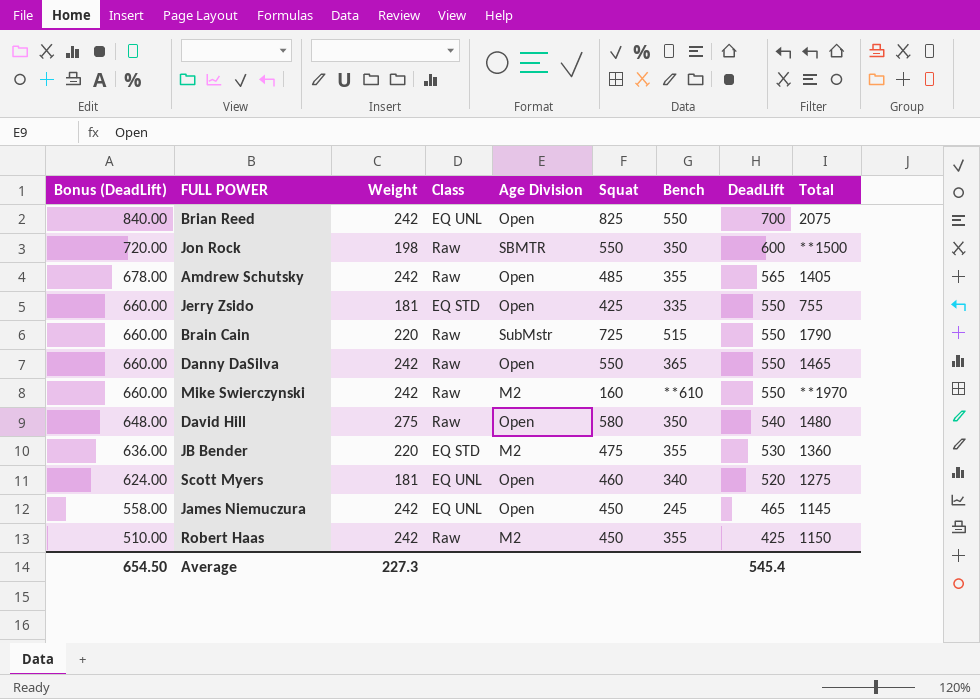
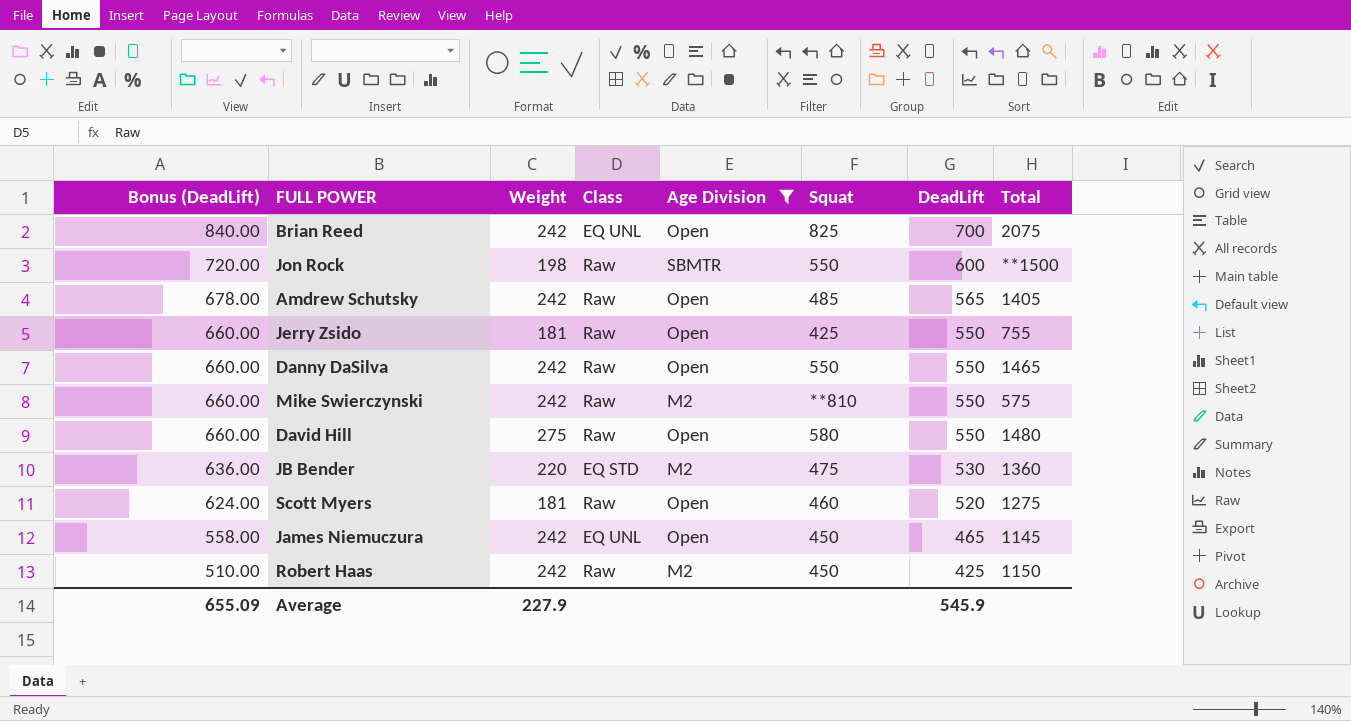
filter: none -> Age Division != SubMstr
column Bench | position: 7 -> none
Jerry Zsido | Class: EQ STD -> Raw
Mike Swierczynski | Squat: 160 -> **810
Mike Swierczynski | Total: **1970 -> 575
David Hill | Bonus (DeadLift): 648.00 -> 660.00
David Hill | DeadLift: 540 -> 550
Scott Myers | Class: EQ UNL -> Raw
Average | Bonus (DeadLift): 654.50 -> 655.09
Average | Weight: 227.3 -> 227.9
Average | DeadLift: 545.4 -> 545.9

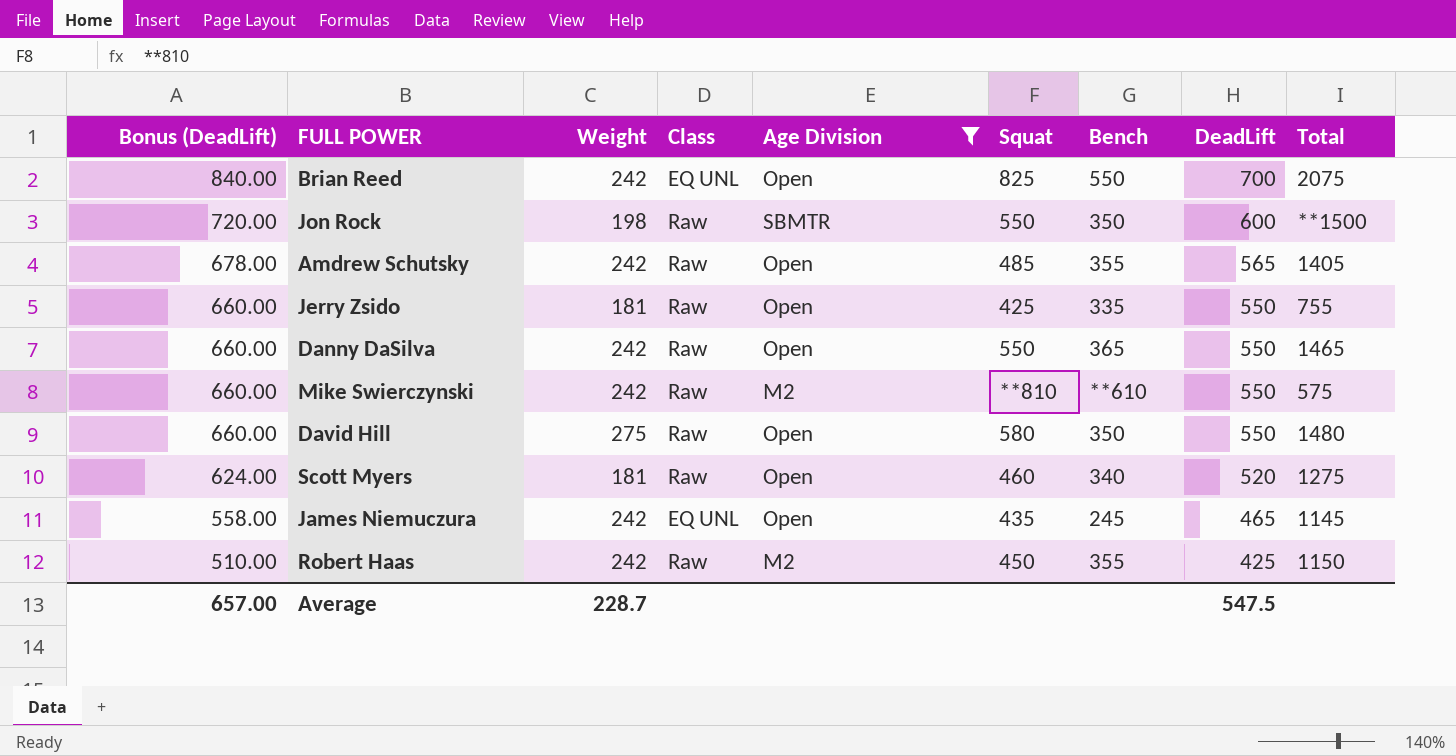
column Bench | position: none -> 7
row JB Bender: 636.00 | 220 | EQ STD | M2 | 475 | 530 | 1360 -> none
James Niemuczura | Squat: 450 -> 435
Average | Bonus (DeadLift): 655.09 -> 657.00
Average | Weight: 227.9 -> 228.7
Average | DeadLift: 545.9 -> 547.5

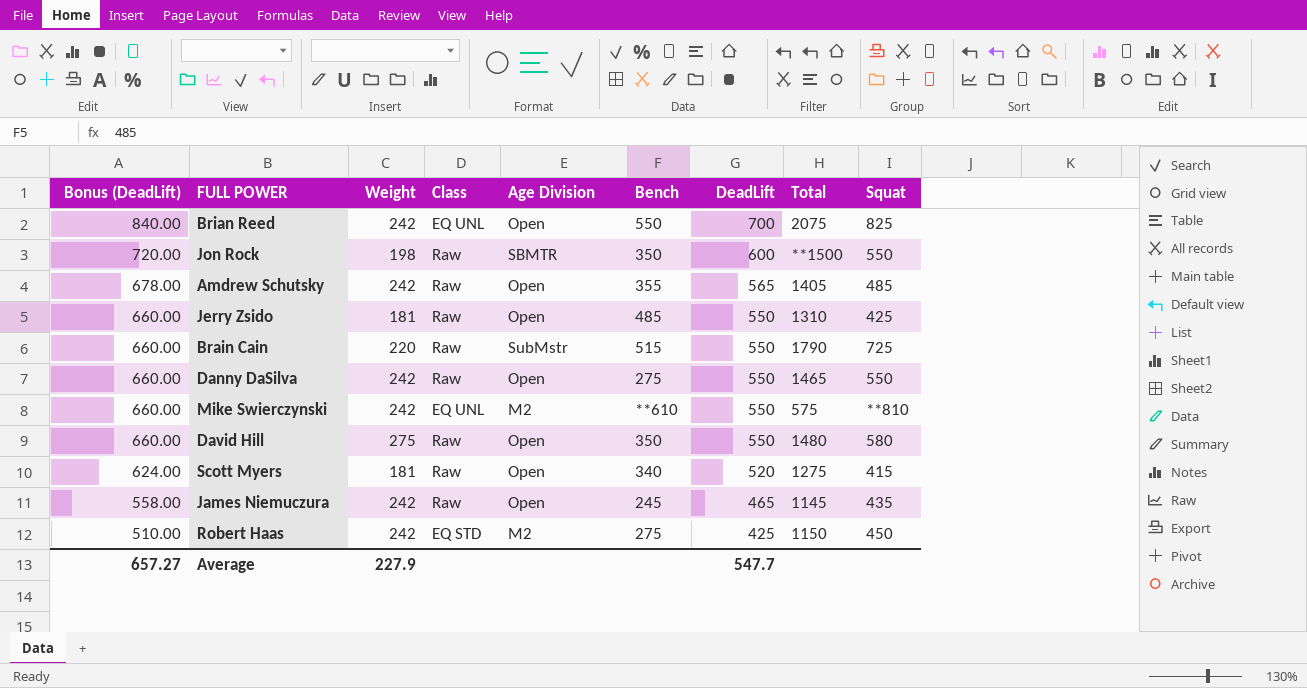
filter: Age Division != SubMstr -> none
column Squat | position: 6 -> 9
Jerry Zsido | Bench: 335 -> 485
Jerry Zsido | Total: 755 -> 1310
Danny DaSilva | Bench: 365 -> 275
Mike Swierczynski | Class: Raw -> EQ UNL
Scott Myers | Squat: 460 -> 415
James Niemuczura | Class: EQ UNL -> Raw
Robert Haas | Class: Raw -> EQ STD
Robert Haas | Bench: 355 -> 275
Average | Bonus (DeadLift): 657.00 -> 657.27
Average | Weight: 228.7 -> 227.9
Average | DeadLift: 547.5 -> 547.7

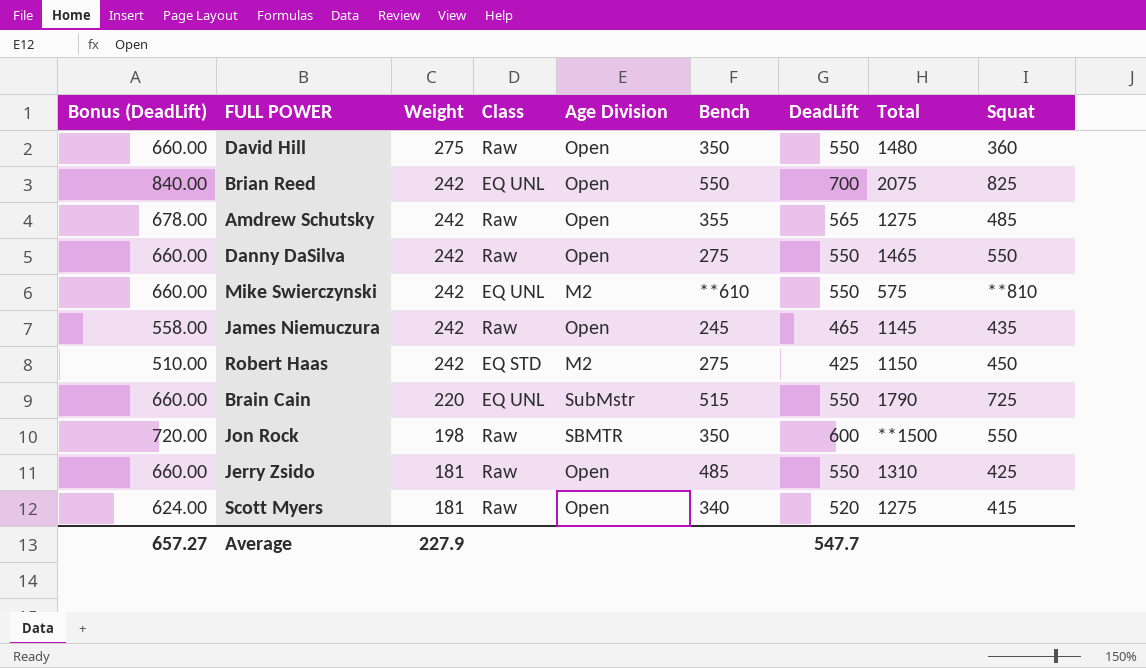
row order: Bonus (DeadLift) descending -> Weight descending
David Hill | Squat: 580 -> 360
Amdrew Schutsky | Total: 1405 -> 1275
Brain Cain | Class: Raw -> EQ UNL

